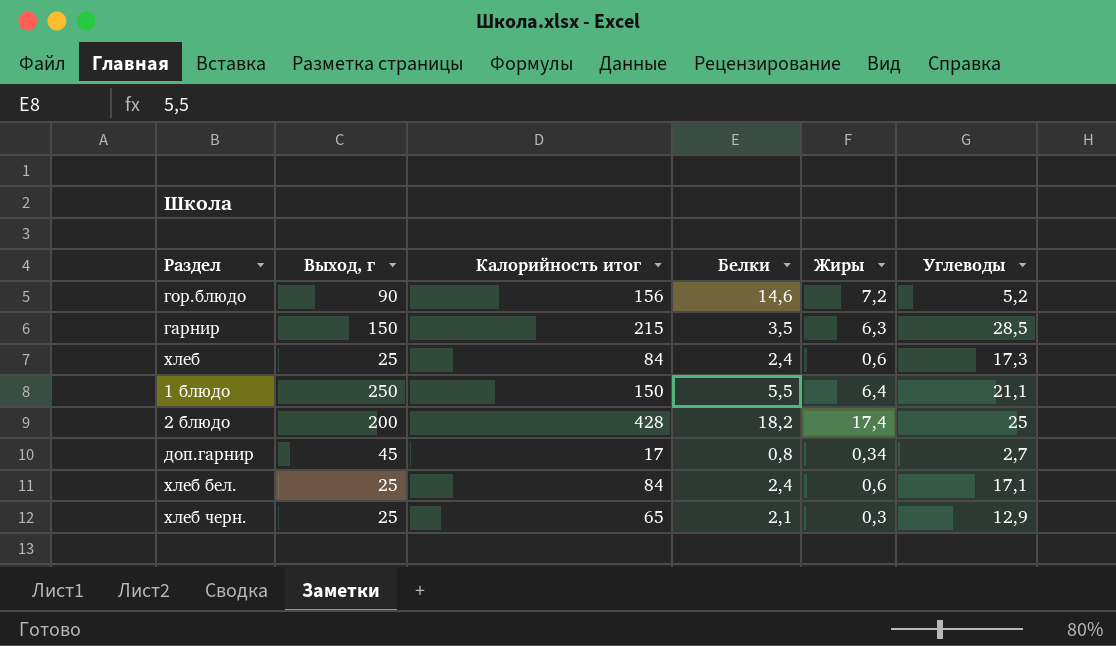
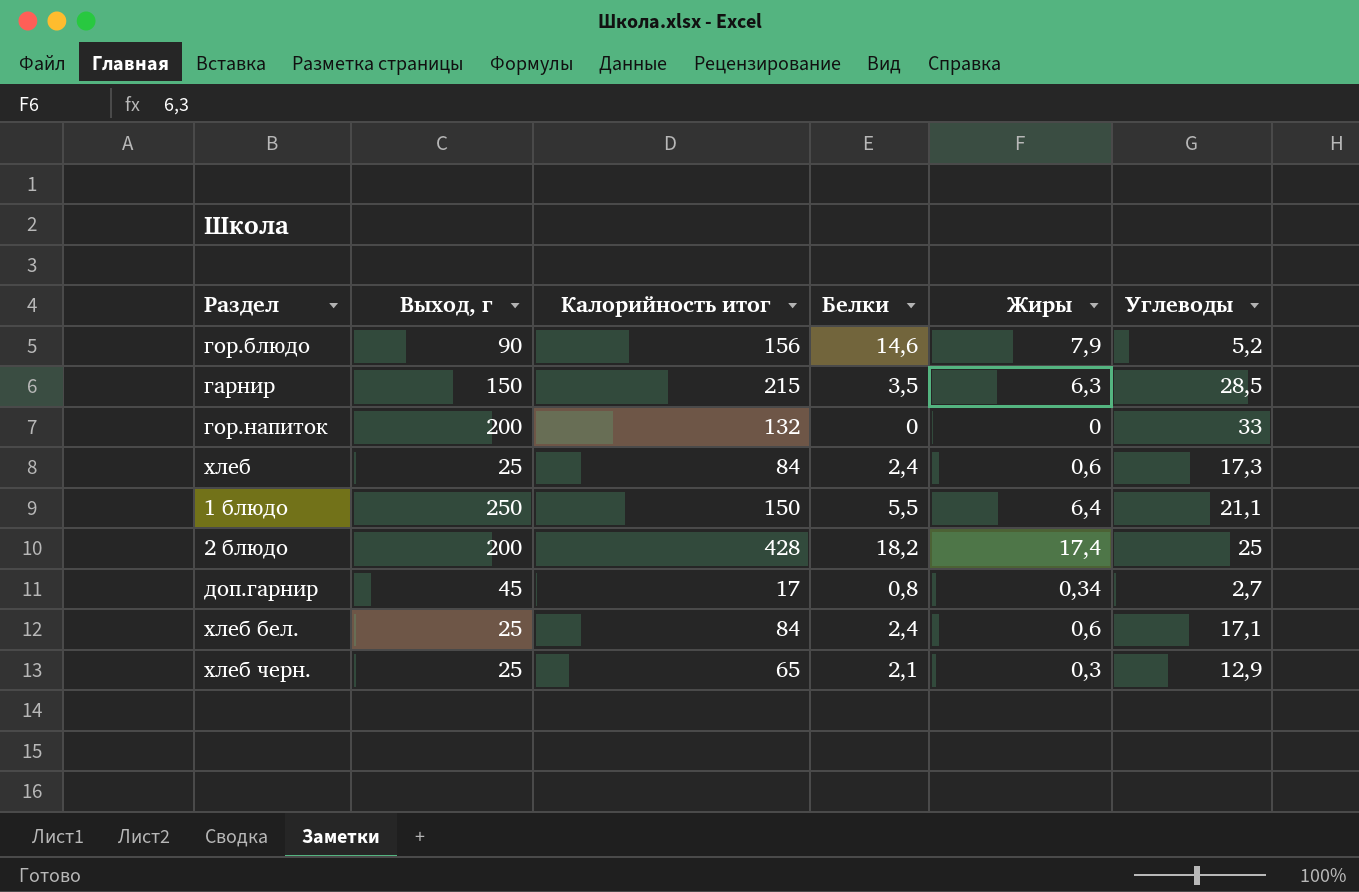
гор.блюдо | Жиры: 7,2 -> 7,9
row гор.напиток: none -> 200 | 132 | 0 | 0 | 33

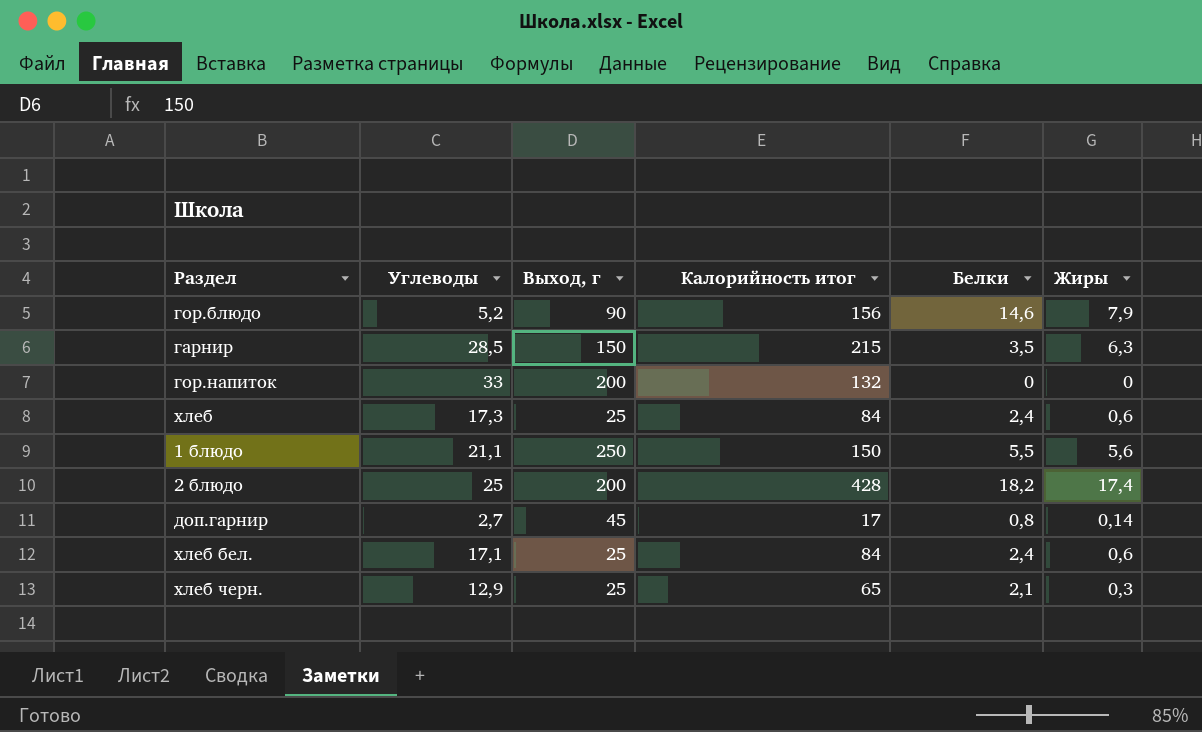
column Углеводы | position: 6 -> 2
1 блюдо | Жиры: 6,4 -> 5,6
доп.гарнир | Жиры: 0,34 -> 0,14

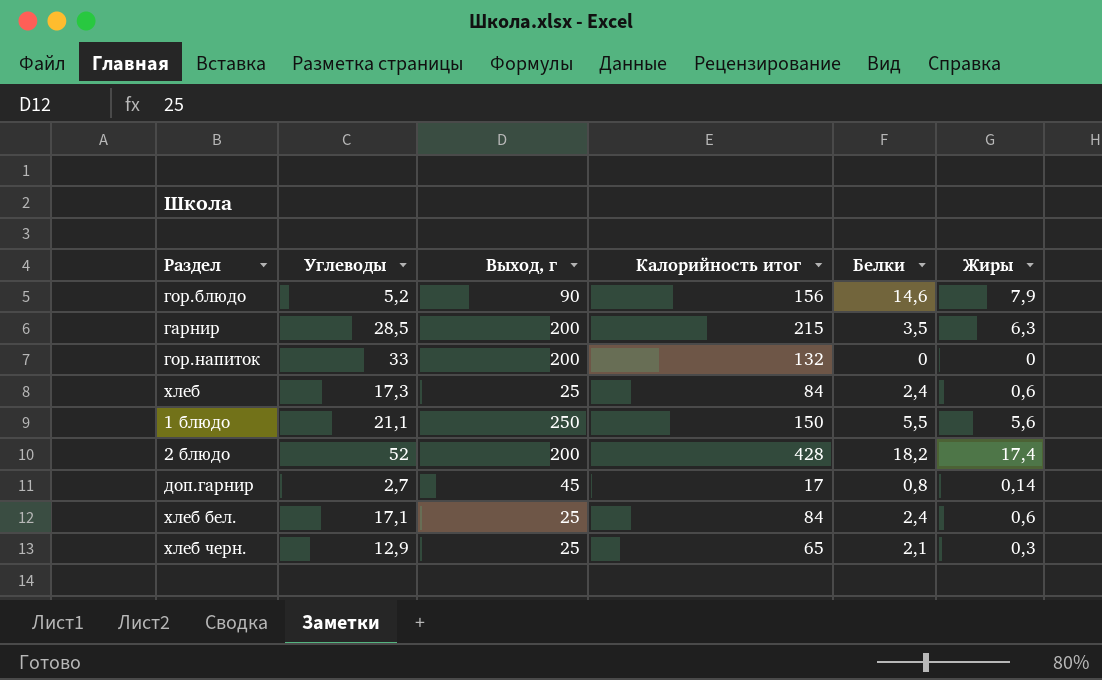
гарнир | Выход, г: 150 -> 200
2 блюдо | Углеводы: 25 -> 52

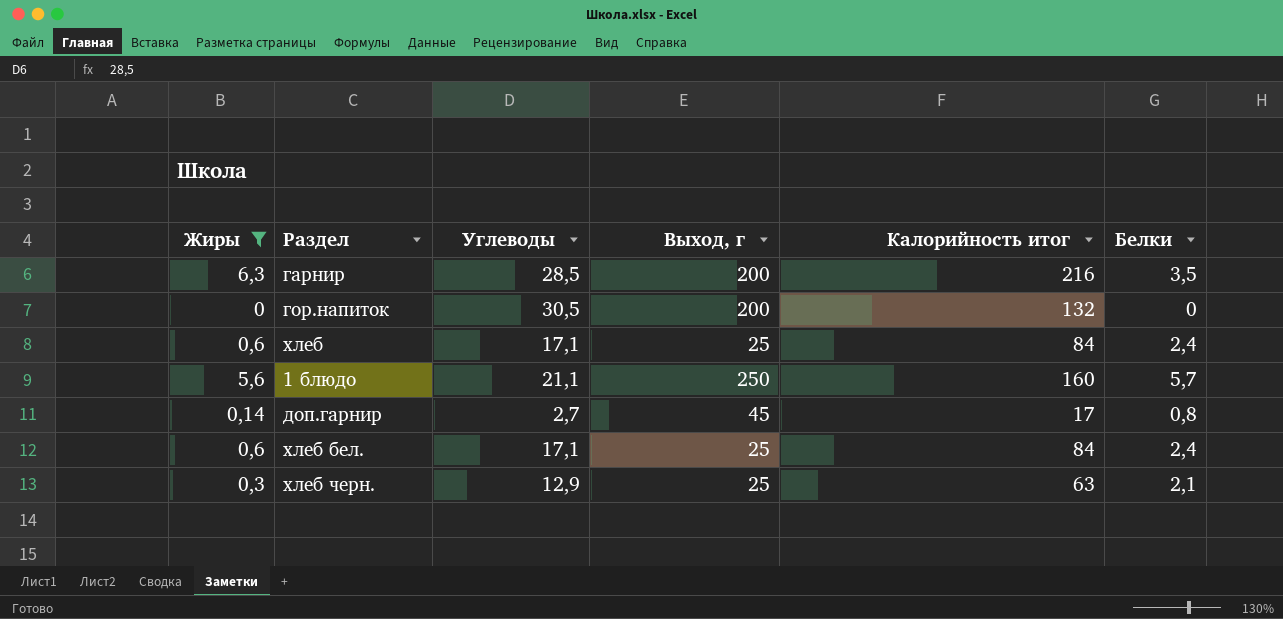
filter: none -> Жиры <= 6,3
column Жиры | position: 6 -> 1
гарнир | Калорийность итог: 215 -> 216
гор.напиток | Углеводы: 33 -> 30,5
хлеб | Углеводы: 17,3 -> 17,1
1 блюдо | Калорийность итог: 150 -> 160
1 блюдо | Белки: 5,5 -> 5,7
хлеб черн. | Калорийность итог: 65 -> 63

